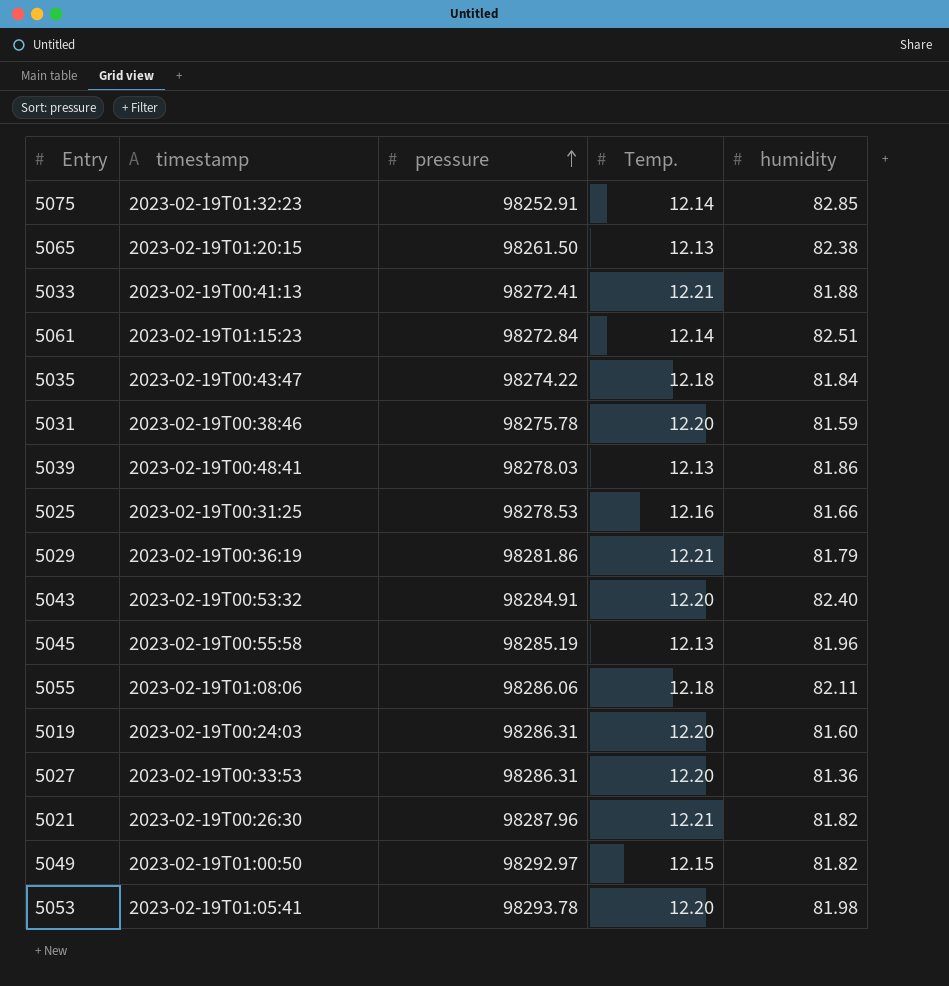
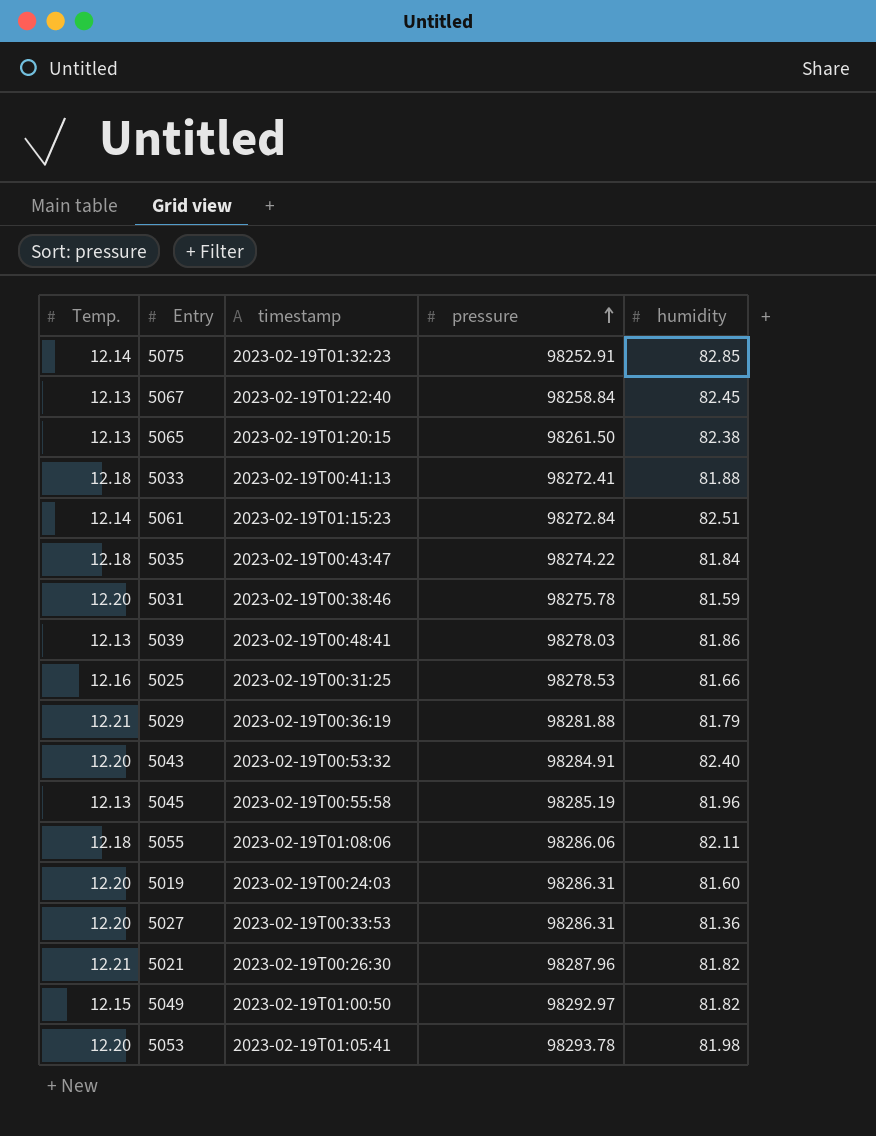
column Temp. | position: 4 -> 1
row 5067: none -> 12.13 | 2023-02-19T01:22:40 | 98258.84 | 82.45
5033 | Temp.: 12.21 -> 12.18
5029 | pressure: 98281.86 -> 98281.88

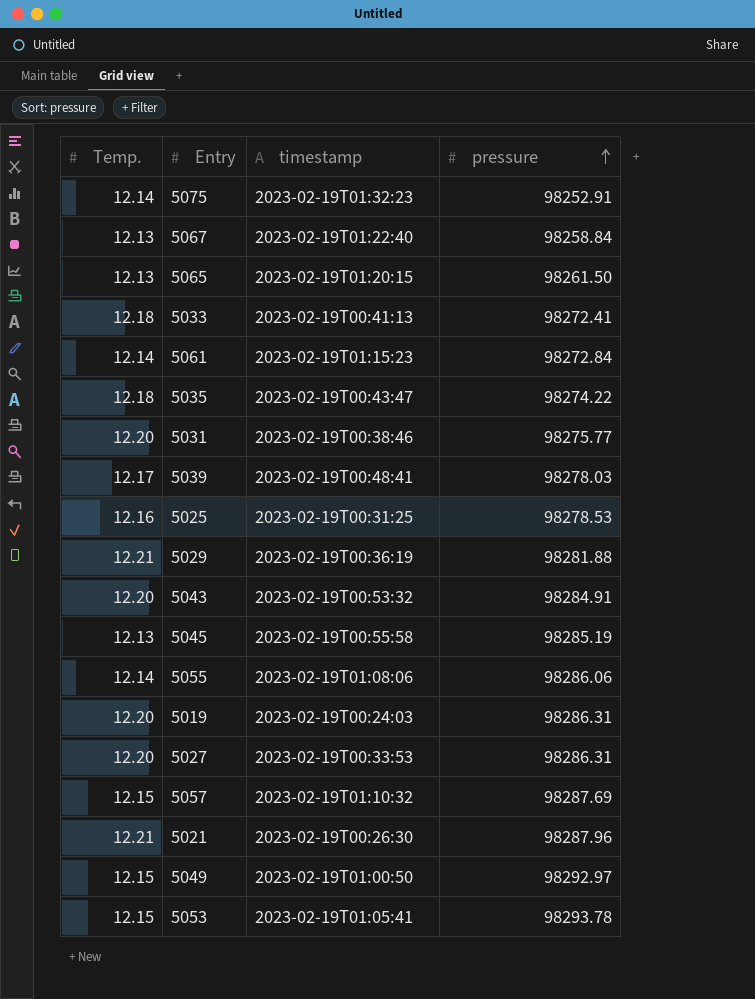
column humidity | position: 5 -> none
5031 | pressure: 98275.78 -> 98275.77
5039 | Temp.: 12.13 -> 12.17
5055 | Temp.: 12.18 -> 12.14
row 5057: none -> 12.15 | 2023-02-19T01:10:32 | 98287.69
5053 | Temp.: 12.20 -> 12.15

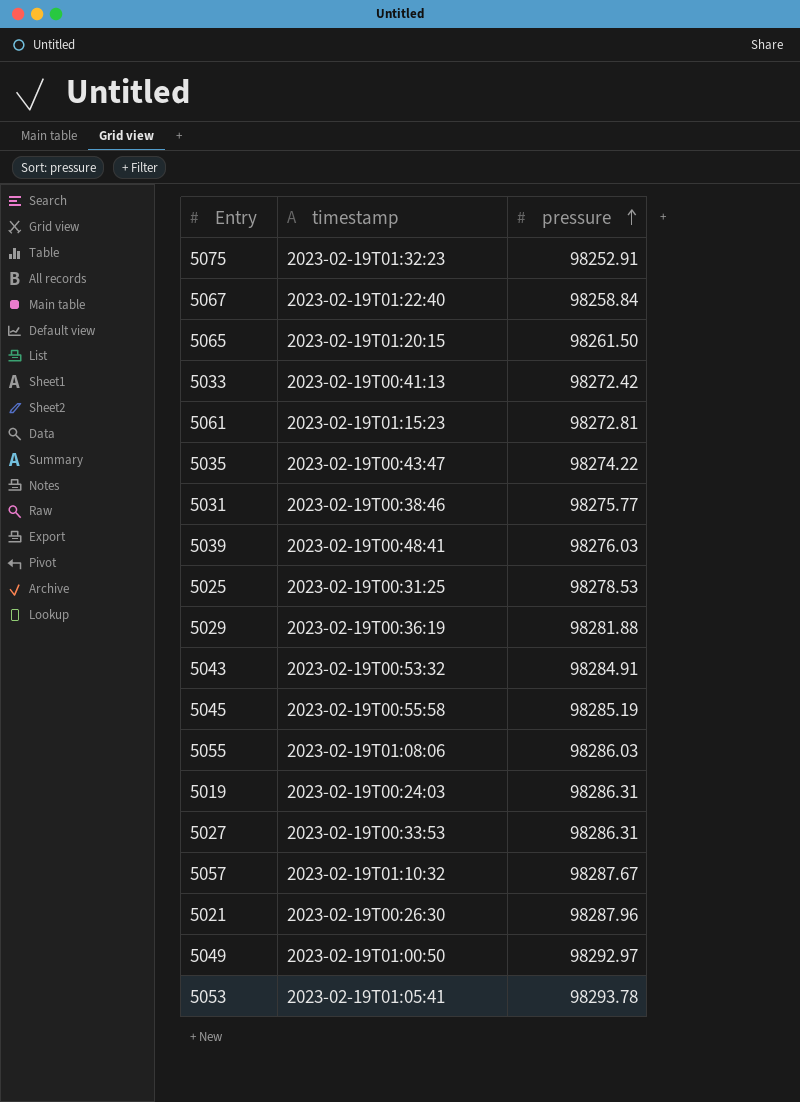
column Temp. | position: 1 -> none
5033 | pressure: 98272.41 -> 98272.42
5061 | pressure: 98272.84 -> 98272.81
5039 | pressure: 98278.03 -> 98276.03
5055 | pressure: 98286.06 -> 98286.03
5057 | pressure: 98287.69 -> 98287.67

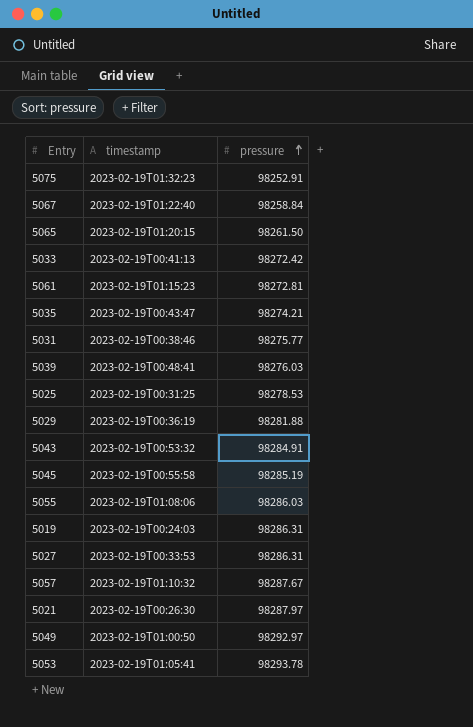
5035 | pressure: 98274.22 -> 98274.21
5021 | pressure: 98287.96 -> 98287.97

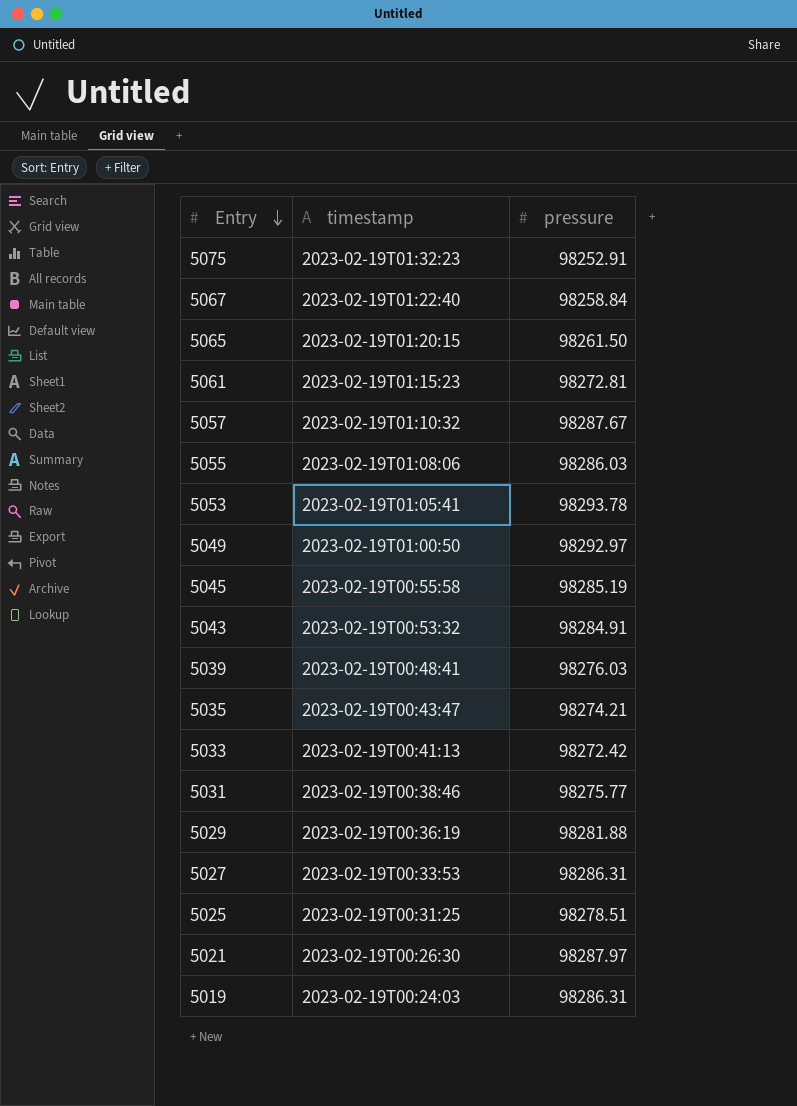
row order: pressure ascending -> Entry descending
5025 | pressure: 98278.53 -> 98278.51

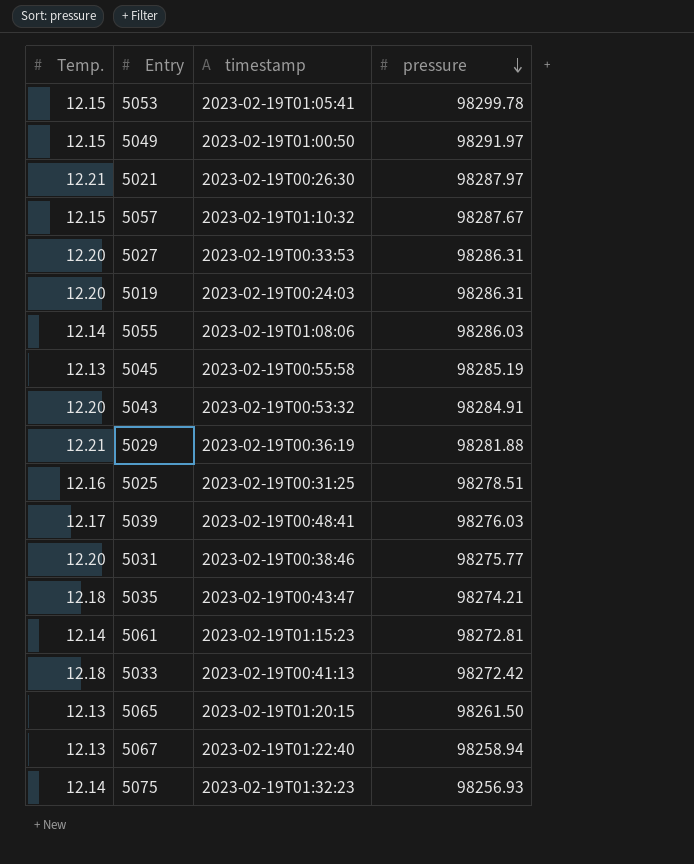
row order: Entry descending -> pressure descending
column Temp. | position: none -> 1
5053 | pressure: 98293.78 -> 98299.78
5049 | pressure: 98292.97 -> 98291.97
5067 | pressure: 98258.84 -> 98258.94
5075 | pressure: 98252.91 -> 98256.93

